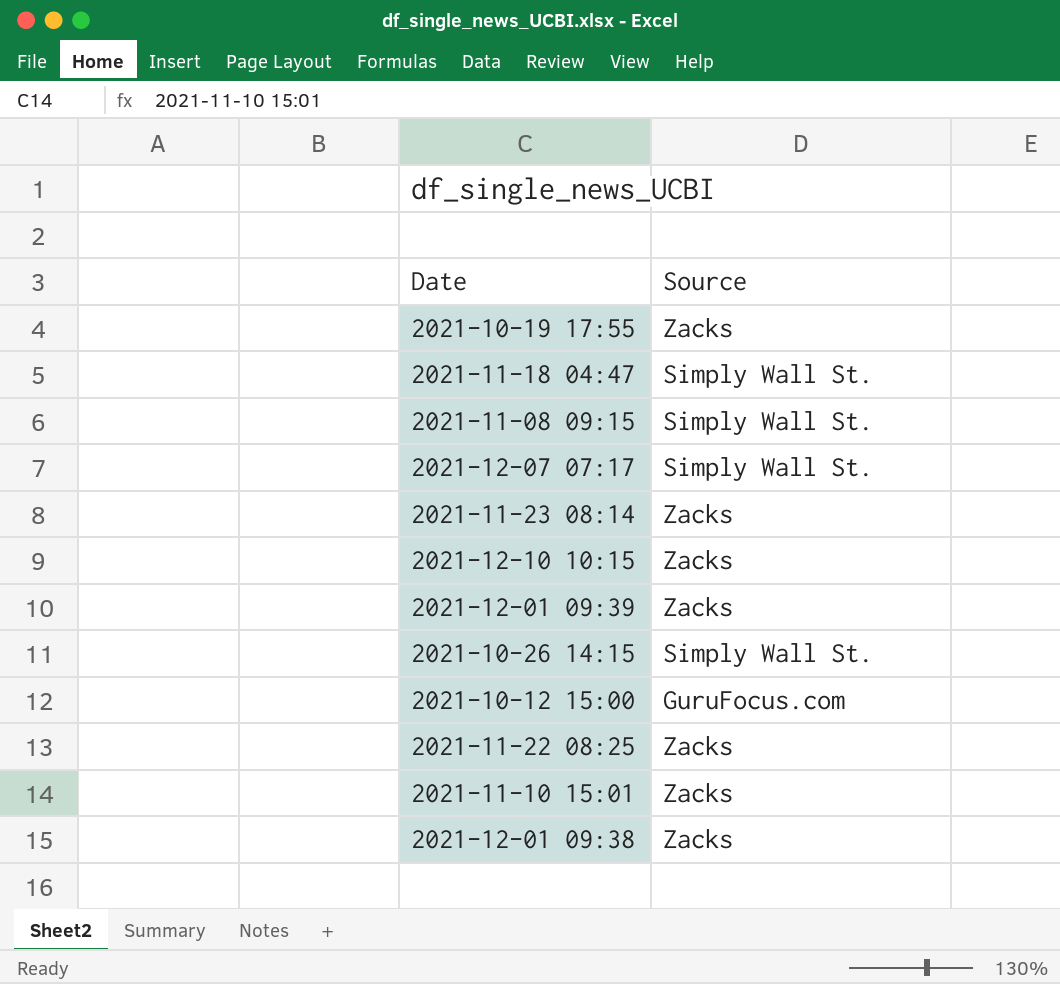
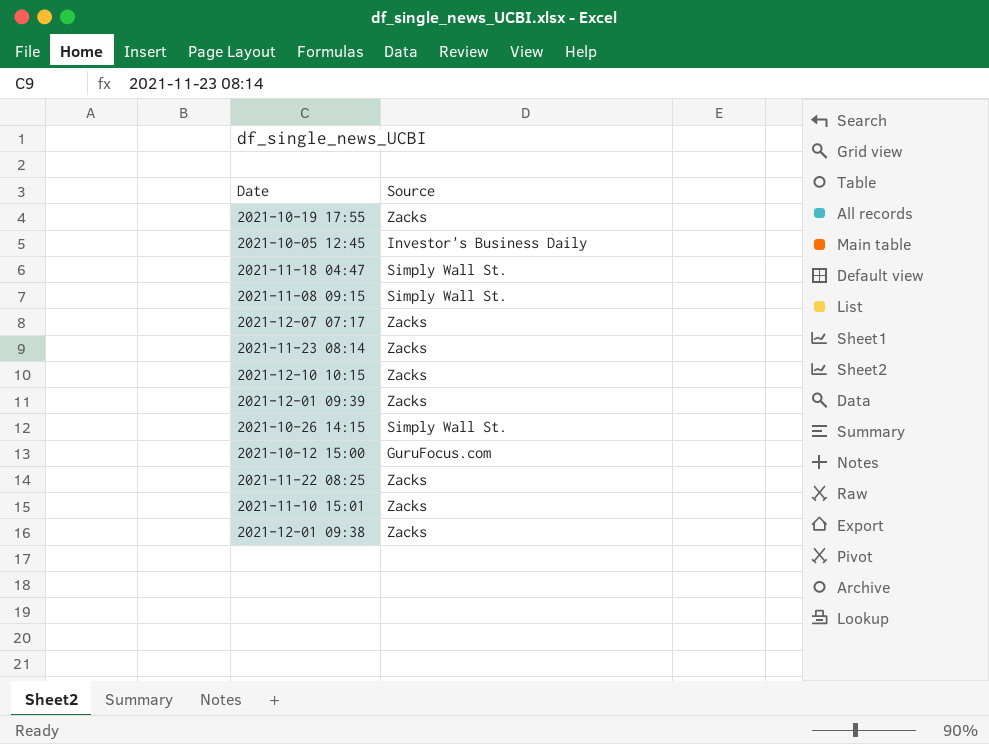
row 2021-10-05 12:45: none -> Investor's Business Daily
2021-12-07 07:17 | Source: Simply Wall St. -> Zacks

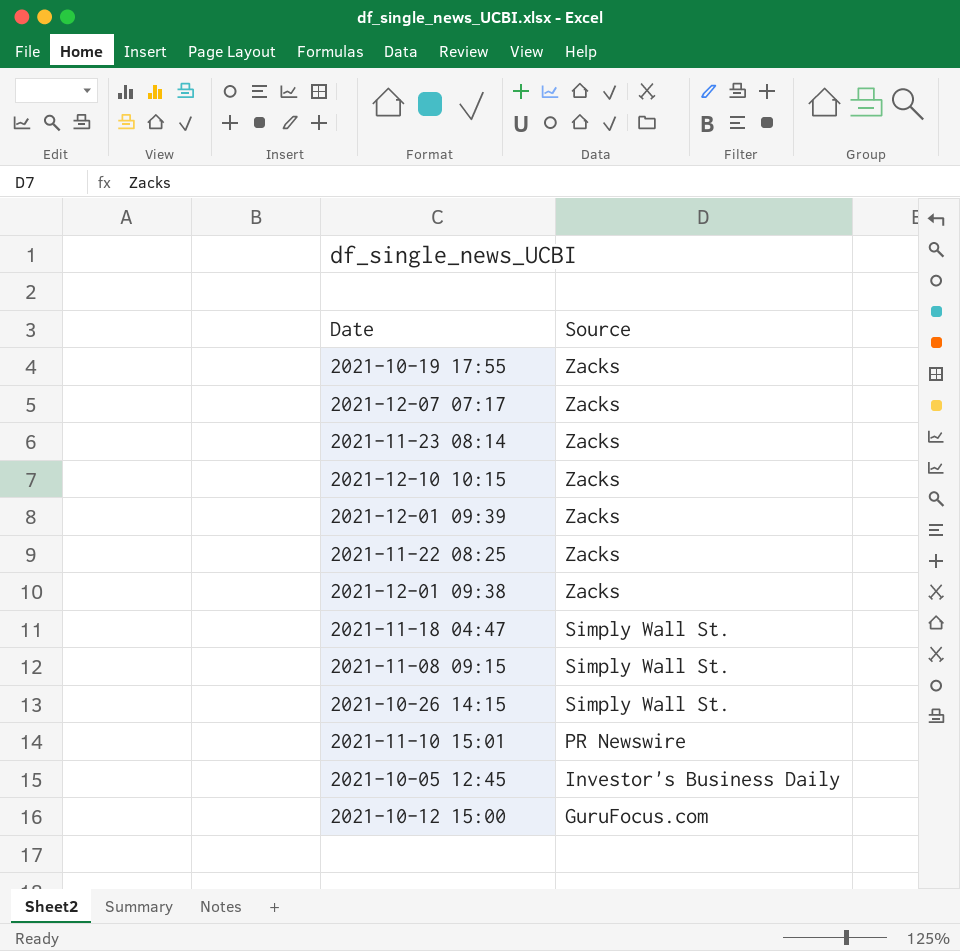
row order: none -> Source descending
2021-11-10 15:01 | Source: Zacks -> PR Newswire

